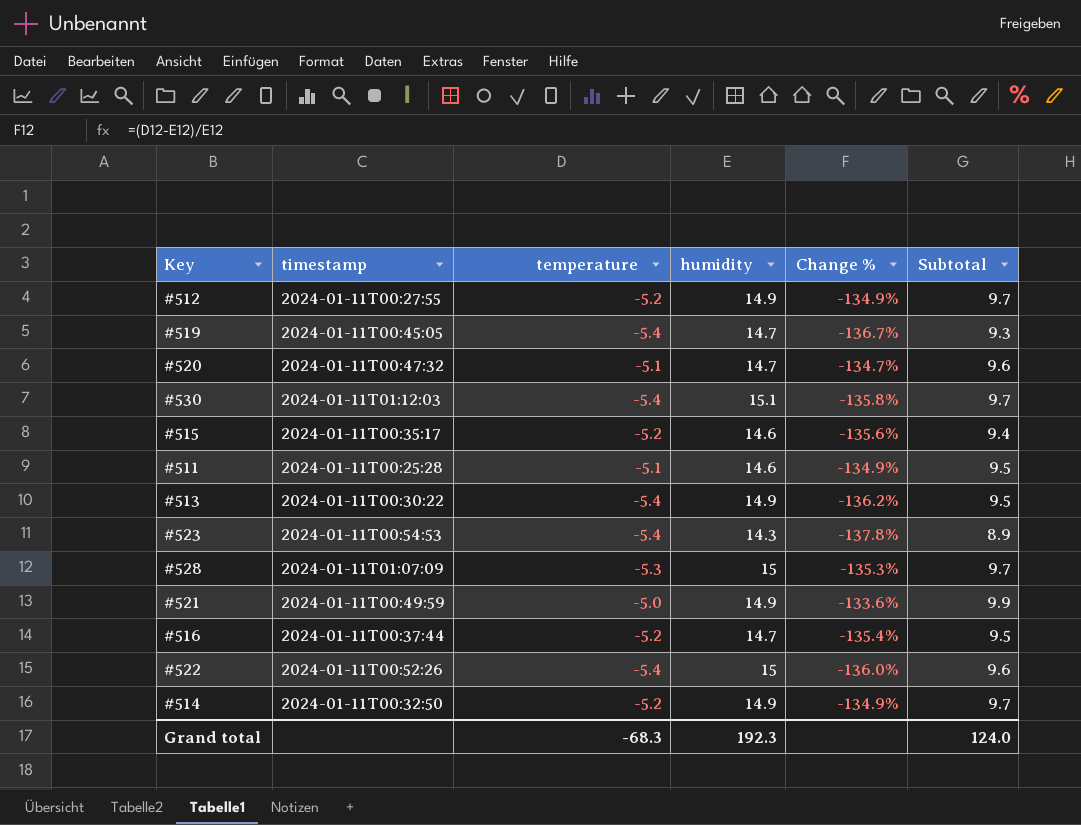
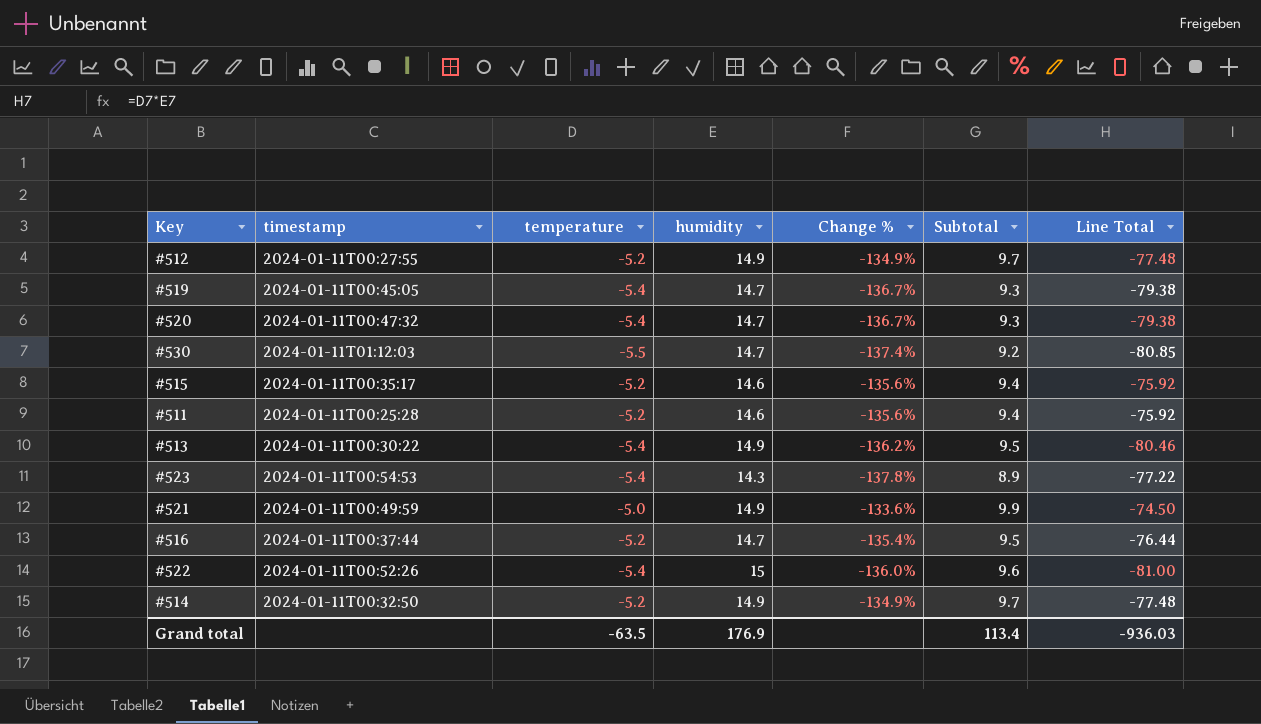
column Line Total | formula: none -> [temperature] * [humidity]
row #528: 2024-01-11T01:07:09 | -5.3 | 15 | -135.3% | 9.7 -> none
#520 | temperature: -5.1 -> -5.4
#520 | Change %: -134.7% -> -136.7%
#520 | Subtotal: 9.6 -> 9.3
#530 | temperature: -5.4 -> -5.5
#530 | humidity: 15.1 -> 14.7
#530 | Change %: -135.8% -> -137.4%
#530 | Subtotal: 9.7 -> 9.2
#511 | temperature: -5.1 -> -5.2
#511 | Change %: -134.9% -> -135.6%
#511 | Subtotal: 9.5 -> 9.4
Grand total | temperature: -68.3 -> -63.5
Grand total | humidity: 192.3 -> 176.9
Grand total | Subtotal: 124.0 -> 113.4

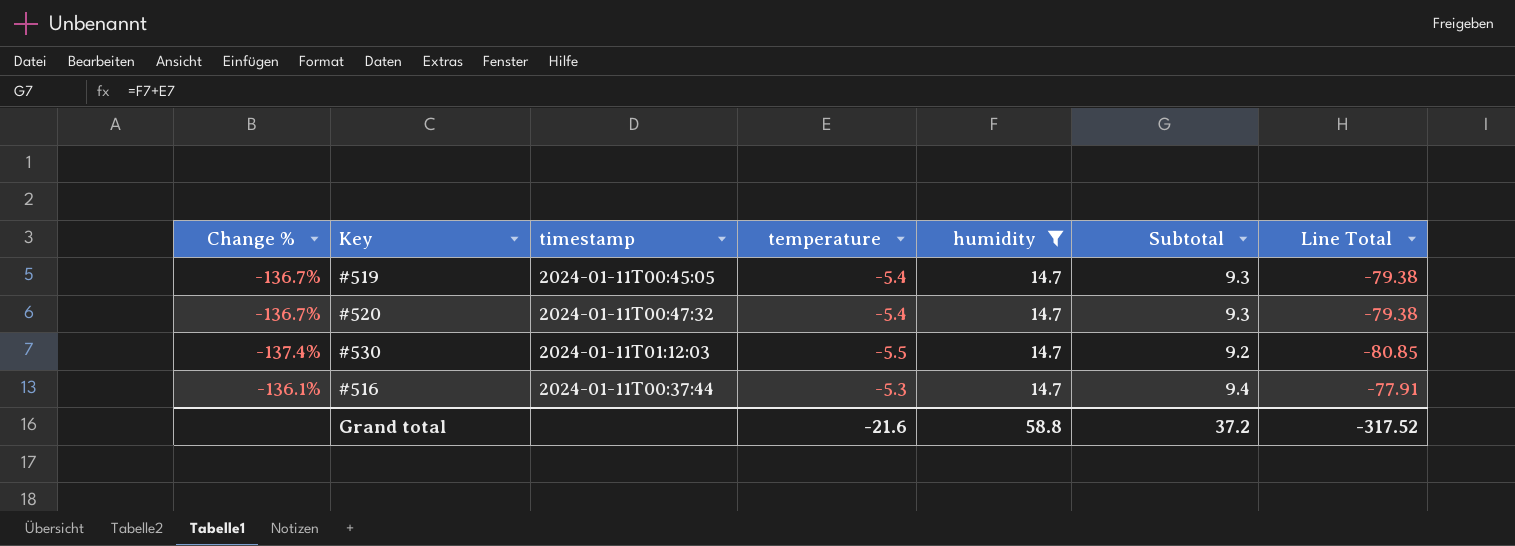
filter: none -> humidity = 14.7
column Change % | position: 5 -> 1
#516 | Change %: -135.4% -> -136.1%
#516 | temperature: -5.2 -> -5.3
#516 | Subtotal: 9.5 -> 9.4
#516 | Line Total: -76.44 -> -77.91
Grand total | temperature: -63.5 -> -21.6
Grand total | humidity: 176.9 -> 58.8
Grand total | Subtotal: 113.4 -> 37.2
Grand total | Line Total: -936.03 -> -317.52

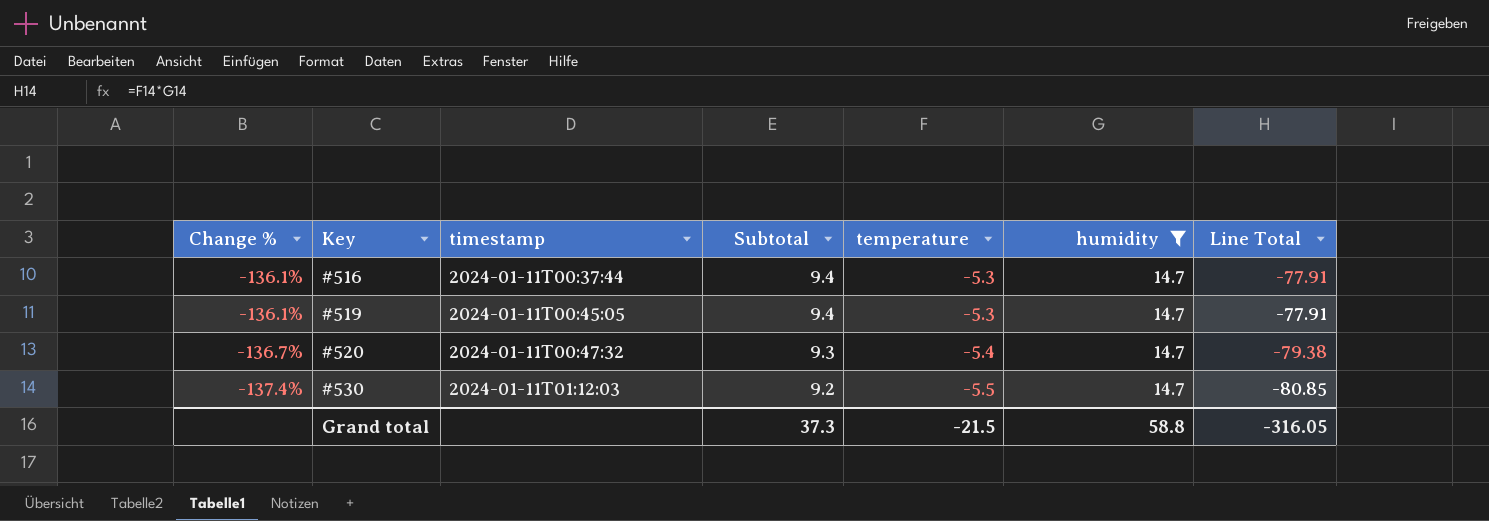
row order: none -> Change % descending
column Subtotal | position: 6 -> 4
#519 | Change %: -136.7% -> -136.1%
#519 | Subtotal: 9.3 -> 9.4
#519 | temperature: -5.4 -> -5.3
#519 | Line Total: -79.38 -> -77.91
Grand total | Subtotal: 37.2 -> 37.3
Grand total | temperature: -21.6 -> -21.5
Grand total | Line Total: -317.52 -> -316.05

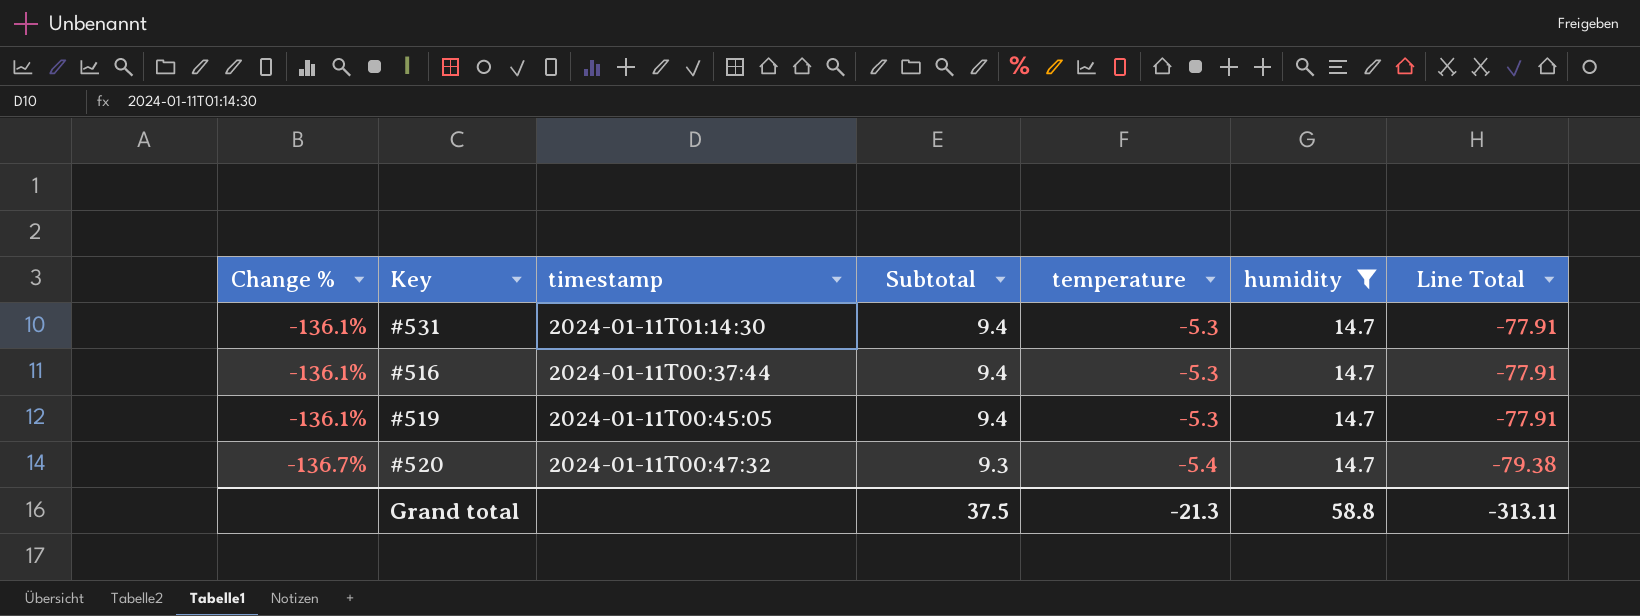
row #530: -137.4% | 2024-01-11T01:12:03 | 9.2 | -5.5 | 14.7 | -80.85 -> none
row #531: none -> -136.1% | 2024-01-11T01:14:30 | 9.4 | -5.3 | 14.7 | -77.91
Grand total | Subtotal: 37.3 -> 37.5
Grand total | temperature: -21.5 -> -21.3
Grand total | Line Total: -316.05 -> -313.11

